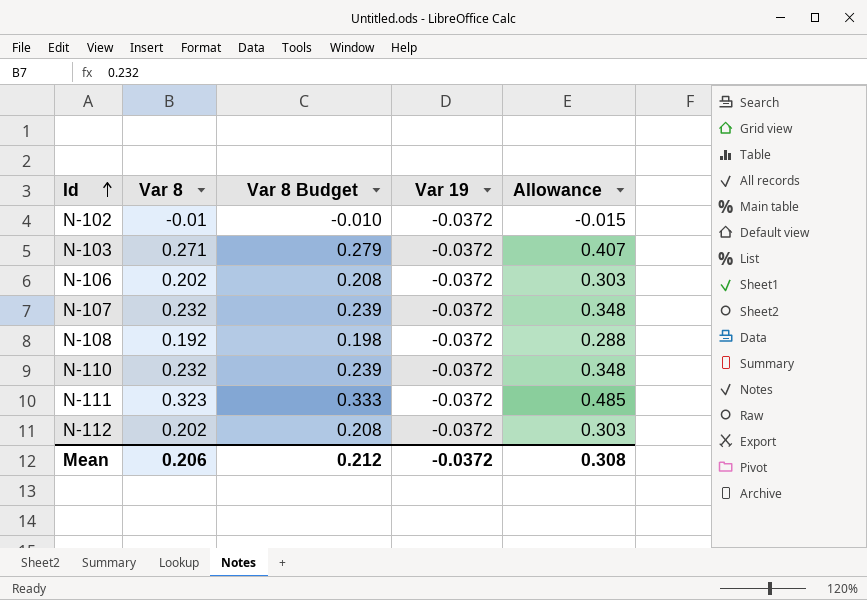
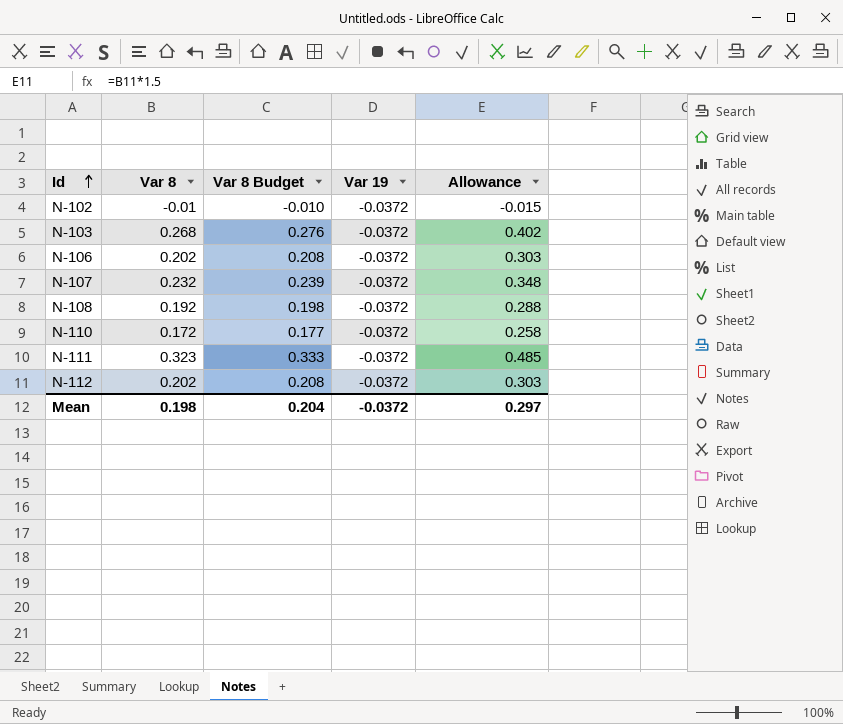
N-103 | Var 8: 0.271 -> 0.268
N-103 | Var 8 Budget: 0.279 -> 0.276
N-103 | Allowance: 0.407 -> 0.402
N-110 | Var 8: 0.232 -> 0.172
N-110 | Var 8 Budget: 0.239 -> 0.177
N-110 | Allowance: 0.348 -> 0.258
Mean | Var 8: 0.206 -> 0.198
Mean | Var 8 Budget: 0.212 -> 0.204
Mean | Allowance: 0.308 -> 0.297

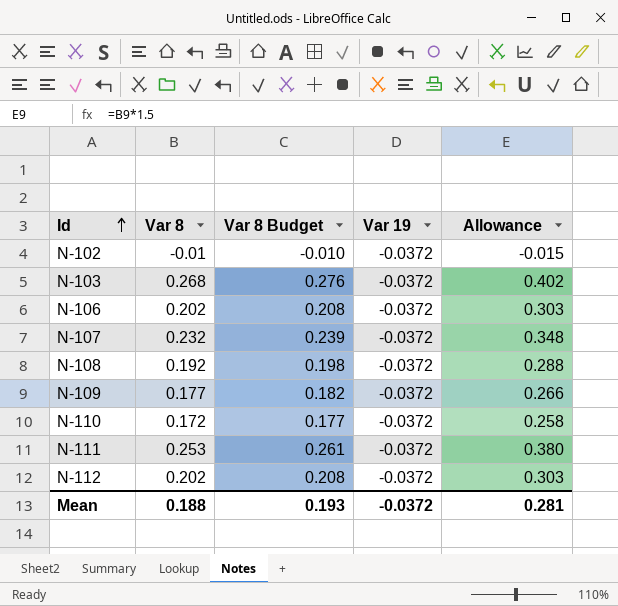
row N-109: none -> 0.177 | 0.182 | -0.0372 | 0.266
N-111 | Var 8: 0.323 -> 0.253
N-111 | Var 8 Budget: 0.333 -> 0.261
N-111 | Allowance: 0.485 -> 0.380
Mean | Var 8: 0.198 -> 0.188
Mean | Var 8 Budget: 0.204 -> 0.193
Mean | Allowance: 0.297 -> 0.281

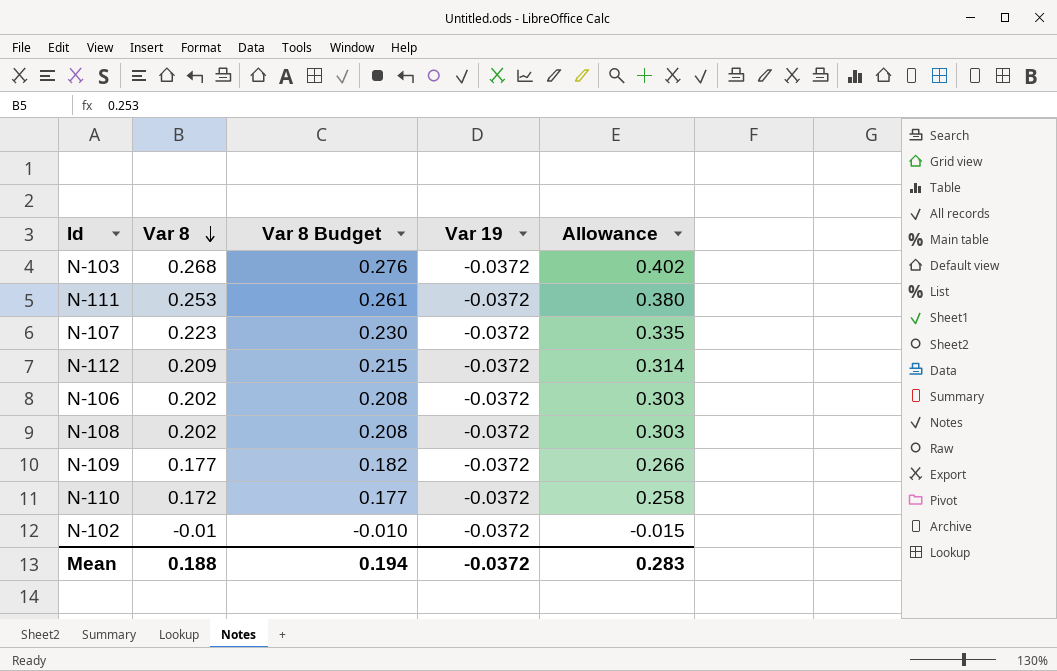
row order: Id ascending -> Var 8 descending
N-107 | Var 8: 0.232 -> 0.223
N-107 | Var 8 Budget: 0.239 -> 0.230
N-107 | Allowance: 0.348 -> 0.335
N-112 | Var 8: 0.202 -> 0.209
N-112 | Var 8 Budget: 0.208 -> 0.215
N-112 | Allowance: 0.303 -> 0.314
N-108 | Var 8: 0.192 -> 0.202
N-108 | Var 8 Budget: 0.198 -> 0.208
N-108 | Allowance: 0.288 -> 0.303
Mean | Var 8 Budget: 0.193 -> 0.194
Mean | Allowance: 0.281 -> 0.283

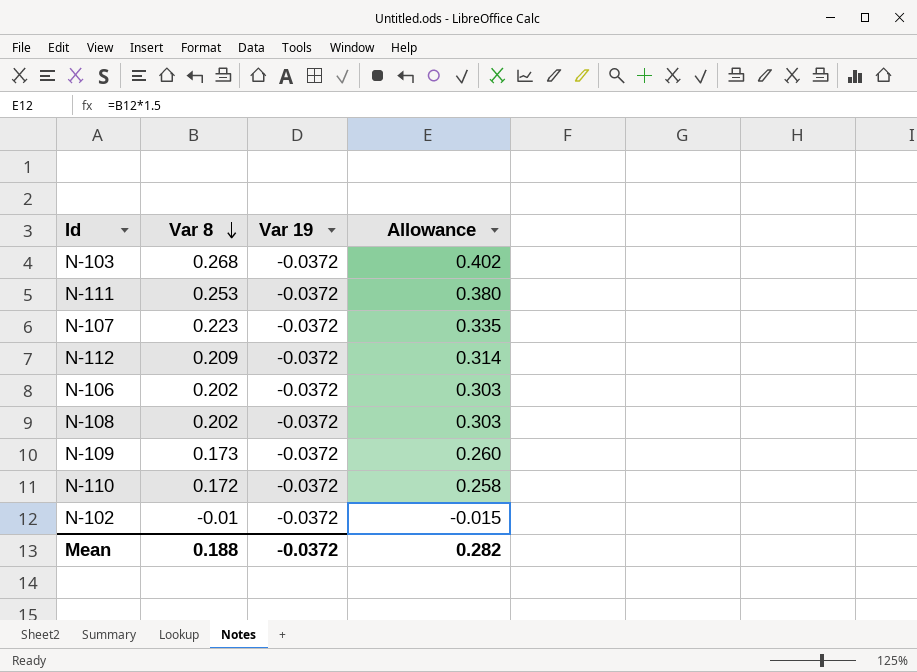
column Var 8 Budget | formula: [Var 8] * 1.03 -> none
N-109 | Var 8: 0.177 -> 0.173
N-109 | Allowance: 0.266 -> 0.260
Mean | Allowance: 0.283 -> 0.282

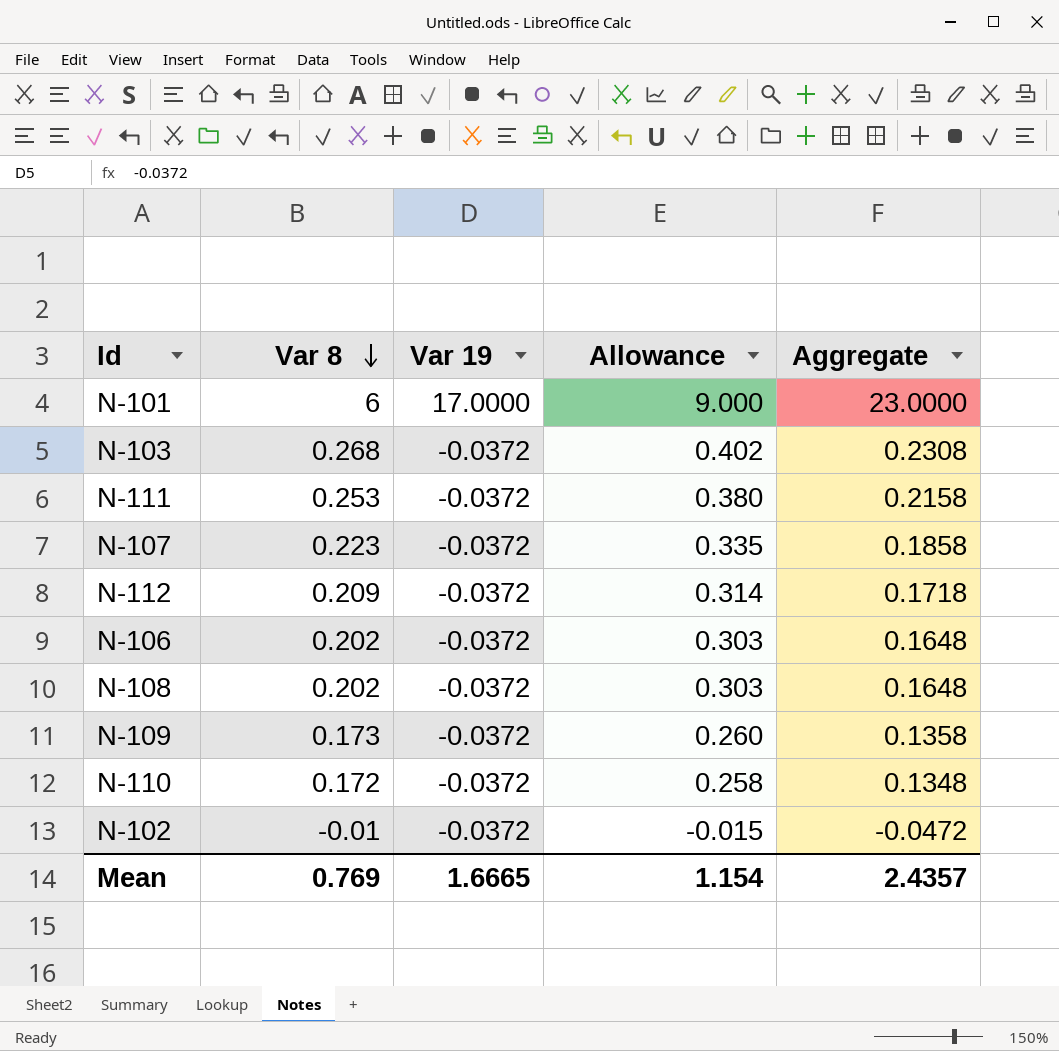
column Aggregate | formula: none -> [Var 8] + [Var 19]
row N-101: none -> 6 | 17.0000 | 9.000 | 23.0000
Mean | Var 8: 0.188 -> 0.769
Mean | Var 19: -0.0372 -> 1.6665
Mean | Allowance: 0.282 -> 1.154

